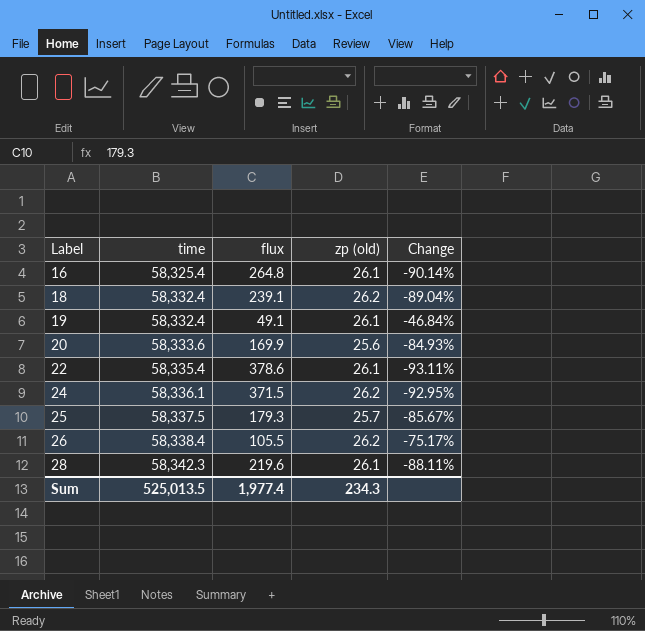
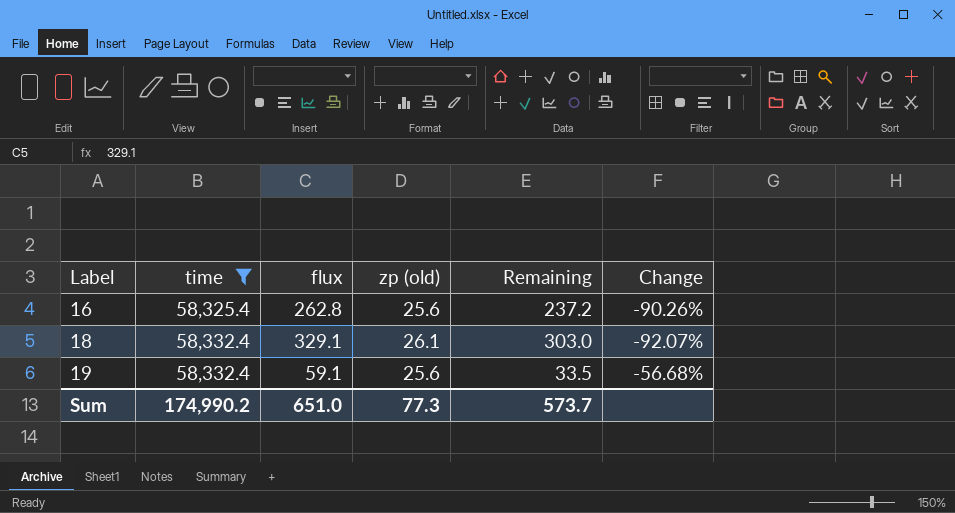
filter: none -> time <= 58,332.4
column Remaining | formula: none -> [flux] - [zp (old)]
16 | flux: 264.8 -> 262.8
16 | zp (old): 26.1 -> 25.6
16 | Change: -90.14% -> -90.26%
18 | flux: 239.1 -> 329.1
18 | zp (old): 26.2 -> 26.1
18 | Change: -89.04% -> -92.07%
19 | flux: 49.1 -> 59.1
19 | zp (old): 26.1 -> 25.6
19 | Change: -46.84% -> -56.68%
Sum | time: 525,013.5 -> 174,990.2
Sum | flux: 1,977.4 -> 651.0
Sum | zp (old): 234.3 -> 77.3

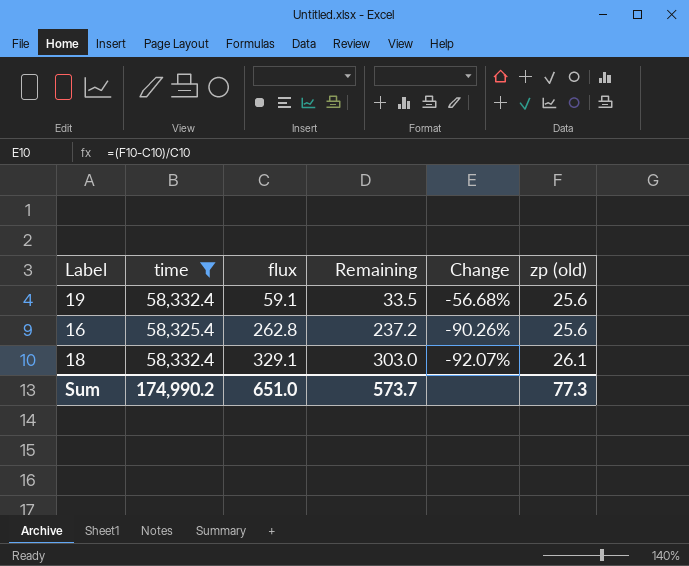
row order: Label ascending -> flux ascending
column zp (old) | position: 4 -> 6

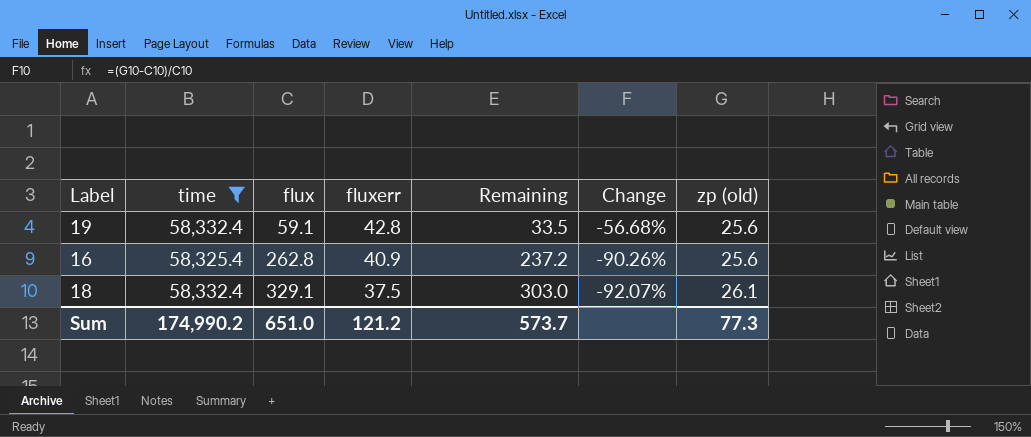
column fluxerr | position: none -> 4

